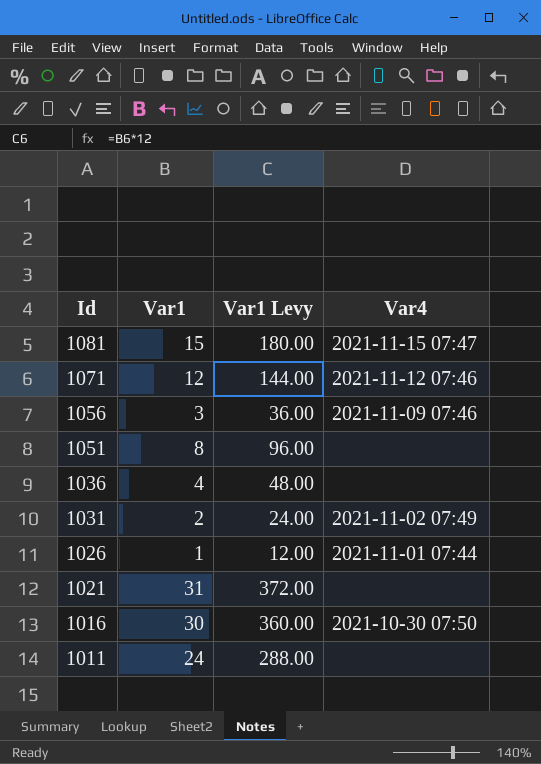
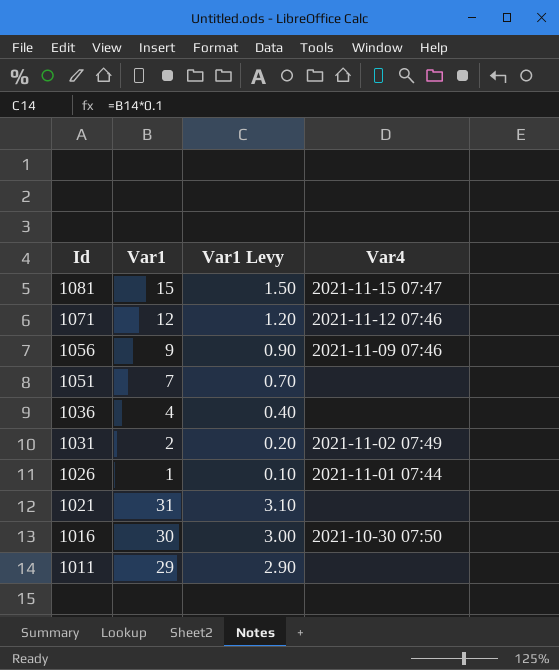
column Var1 Levy | formula: [Var1] * 12 -> [Var1] * 0.1
1056 | Var1: 3 -> 9
1051 | Var1: 8 -> 7
1011 | Var1: 24 -> 29

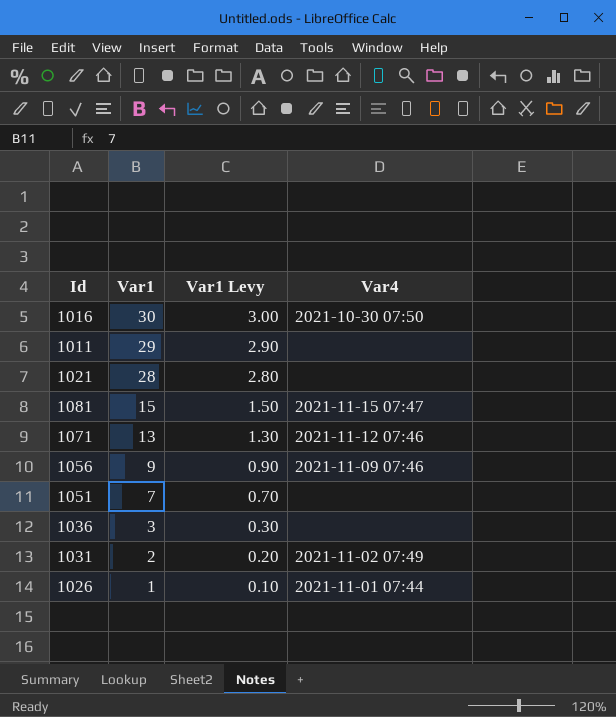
row order: Id descending -> Var1 descending
1021 | Var1: 31 -> 28
1021 | Var1 Levy: 3.10 -> 2.80
1071 | Var1: 12 -> 13
1071 | Var1 Levy: 1.20 -> 1.30
1036 | Var1: 4 -> 3
1036 | Var1 Levy: 0.40 -> 0.30

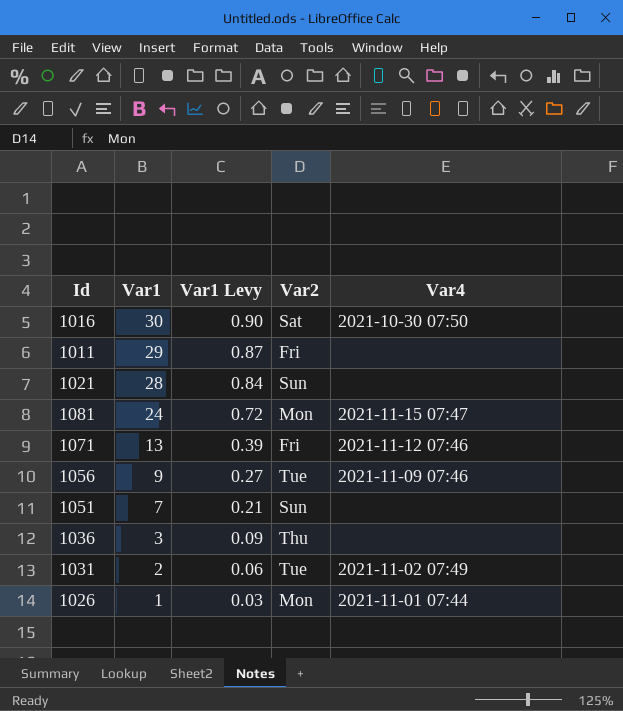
column Var1 Levy | formula: [Var1] * 0.1 -> [Var1] * 0.03
column Var2 | position: none -> 4
1081 | Var1: 15 -> 24

